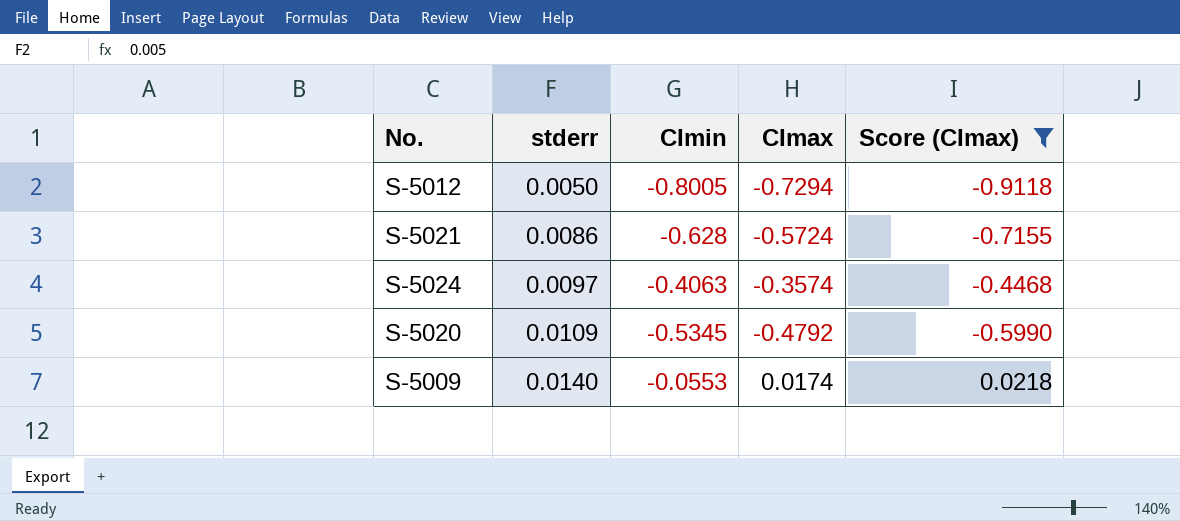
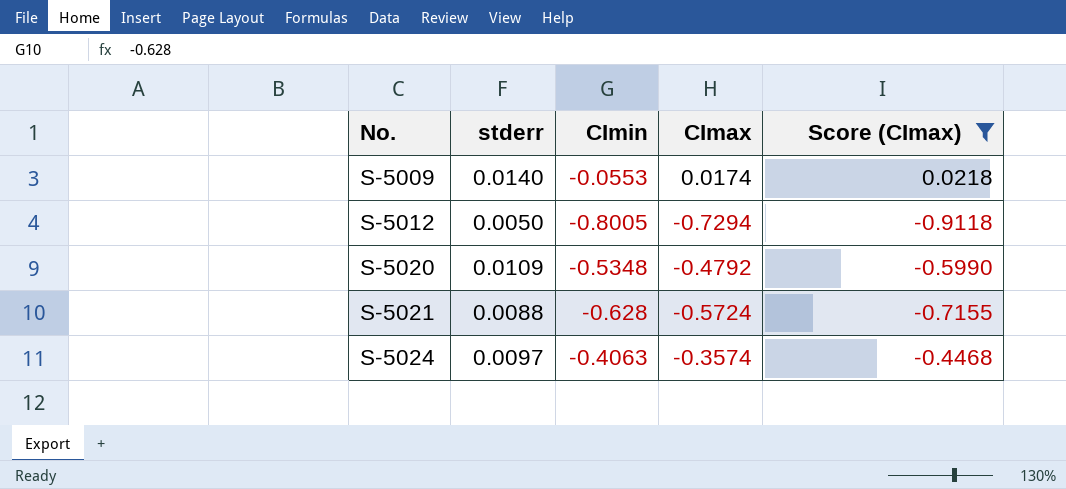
row order: stderr ascending -> No. ascending
S-5020 | CImin: -0.5345 -> -0.5348
S-5021 | stderr: 0.0086 -> 0.0088

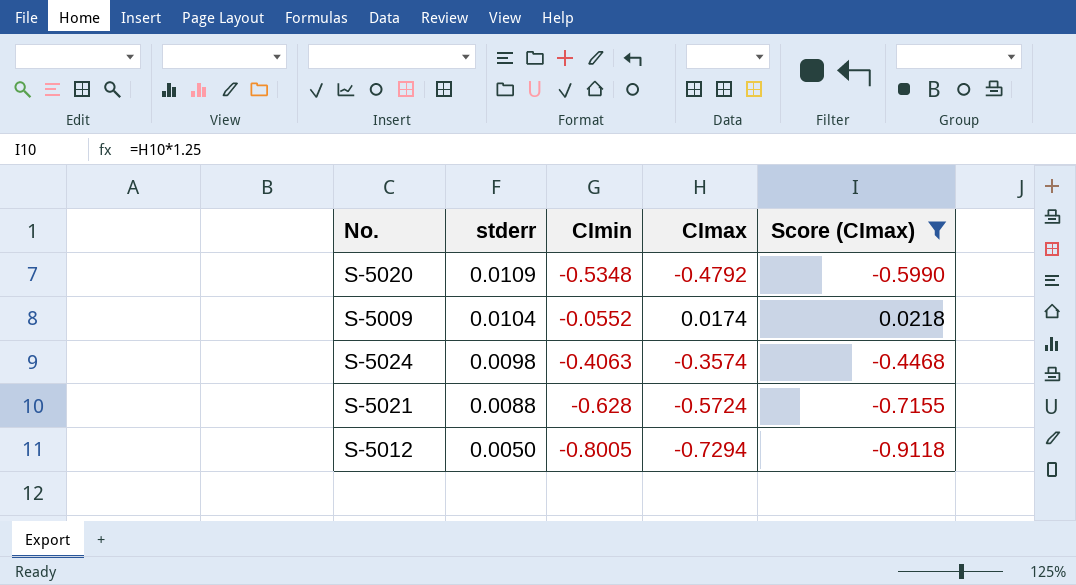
row order: No. ascending -> stderr descending
S-5009 | stderr: 0.0140 -> 0.0104
S-5009 | CImin: -0.0553 -> -0.0552
S-5024 | stderr: 0.0097 -> 0.0098

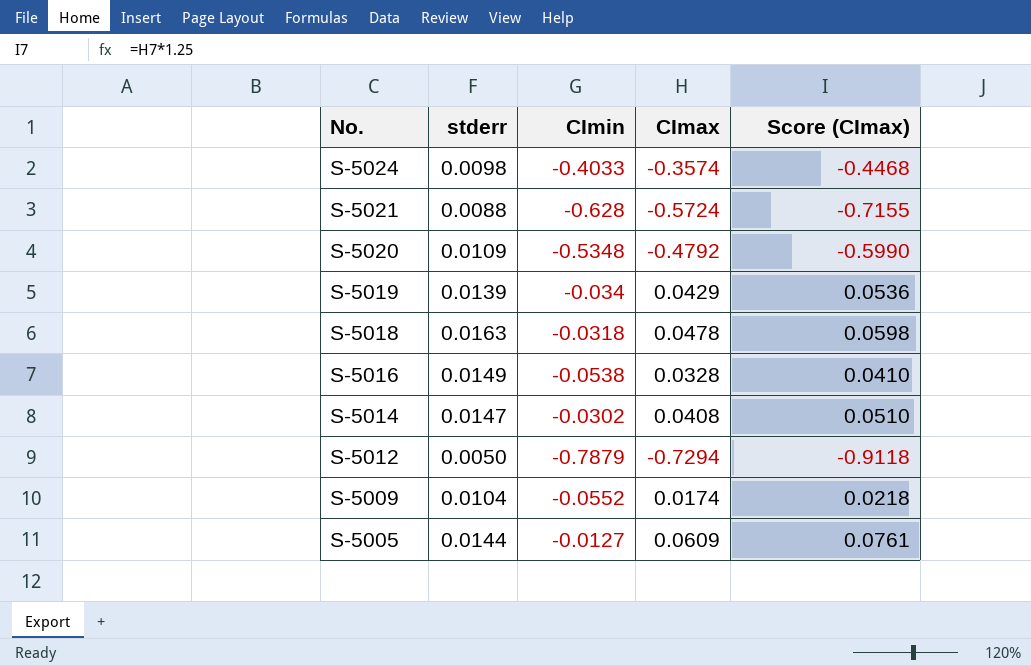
filter: Score (CImax) <= 0.0218 -> none
row order: stderr descending -> No. descending
S-5024 | CImin: -0.4063 -> -0.4033
S-5012 | CImin: -0.8005 -> -0.7879

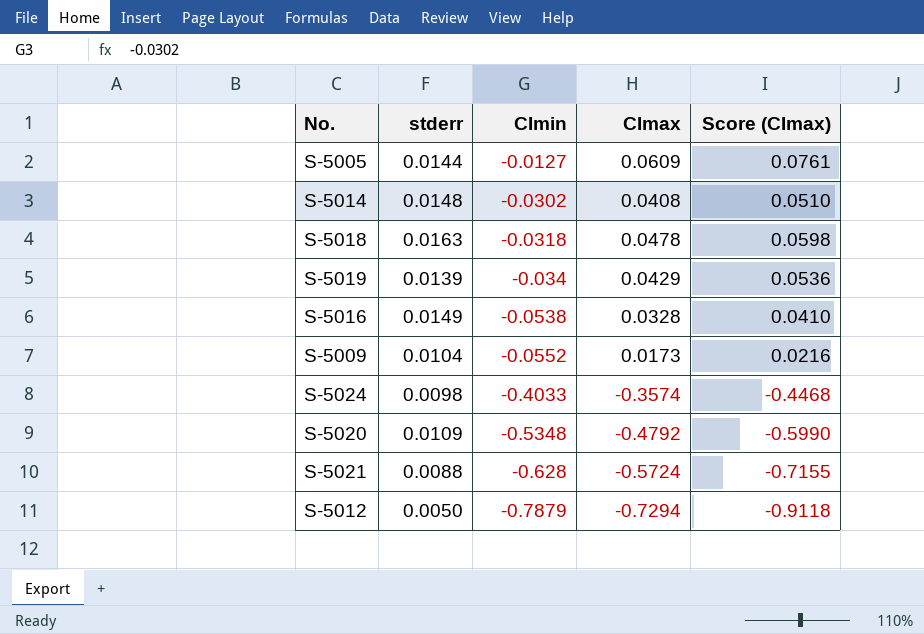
row order: No. descending -> CImin descending
S-5014 | stderr: 0.0147 -> 0.0148
S-5009 | CImax: 0.0174 -> 0.0173
S-5009 | Score (CImax): 0.0218 -> 0.0216

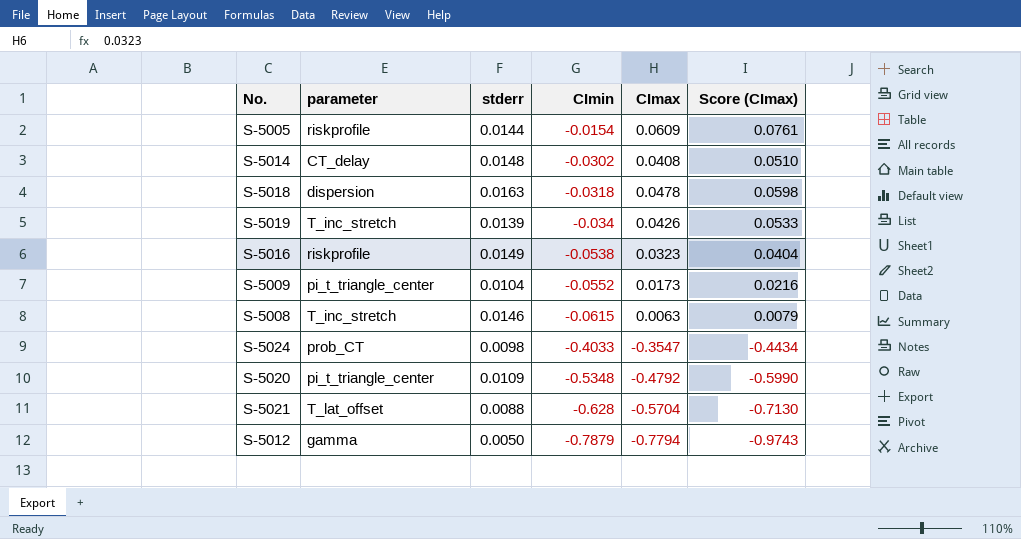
column parameter | position: none -> 2
S-5005 | CImin: -0.0127 -> -0.0154
S-5019 | CImax: 0.0429 -> 0.0426
S-5019 | Score (CImax): 0.0536 -> 0.0533
S-5016 | CImax: 0.0328 -> 0.0323
S-5016 | Score (CImax): 0.0410 -> 0.0404
row S-5008: none -> T_inc_stretch | 0.0146 | -0.0615 | 0.0063 | 0.0079
S-5024 | CImax: -0.3574 -> -0.3547
S-5024 | Score (CImax): -0.4468 -> -0.4434
S-5021 | CImax: -0.5724 -> -0.5704
S-5021 | Score (CImax): -0.7155 -> -0.7130
S-5012 | CImax: -0.7294 -> -0.7794
S-5012 | Score (CImax): -0.9118 -> -0.9743

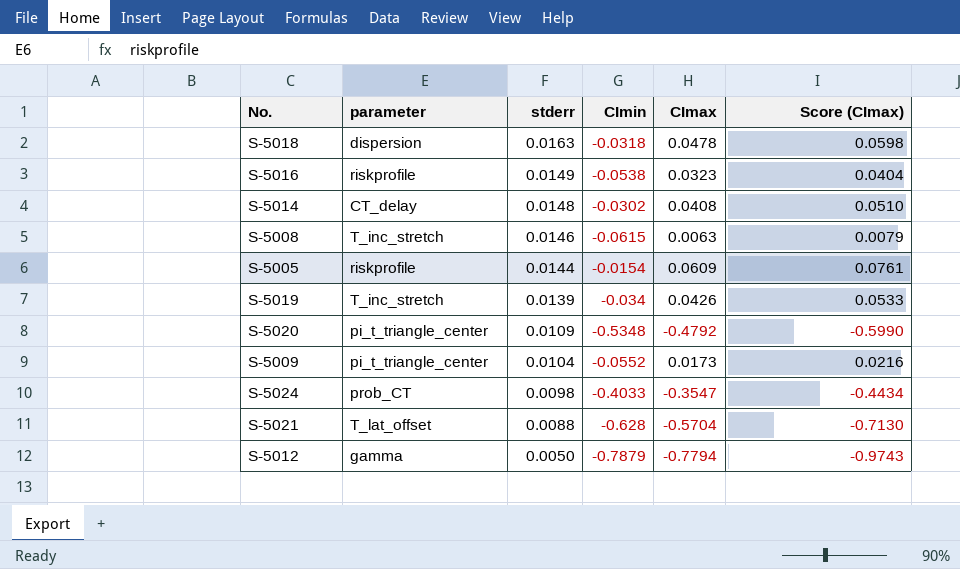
row order: CImin descending -> stderr descending

